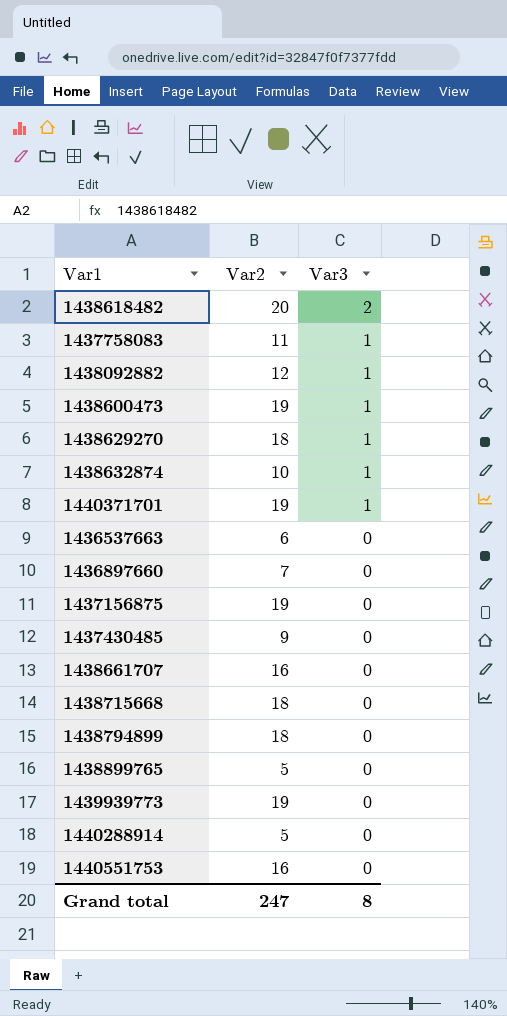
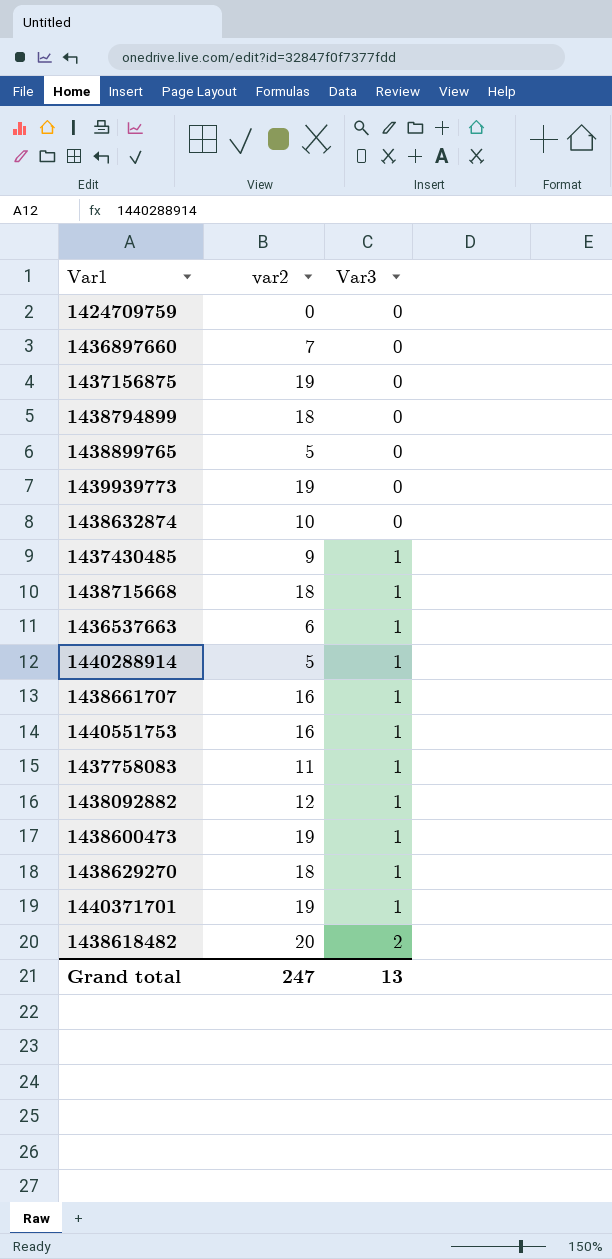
row order: Var3 descending -> Var3 ascending
column name: Var2 -> var2
row 1424709759: none -> 0 | 0
1438632874 | Var3: 1 -> 0
1437430485 | Var3: 0 -> 1
1438715668 | Var3: 0 -> 1
1436537663 | Var3: 0 -> 1
1440288914 | Var3: 0 -> 1
1438661707 | Var3: 0 -> 1
1440551753 | Var3: 0 -> 1
Grand total | Var3: 8 -> 13

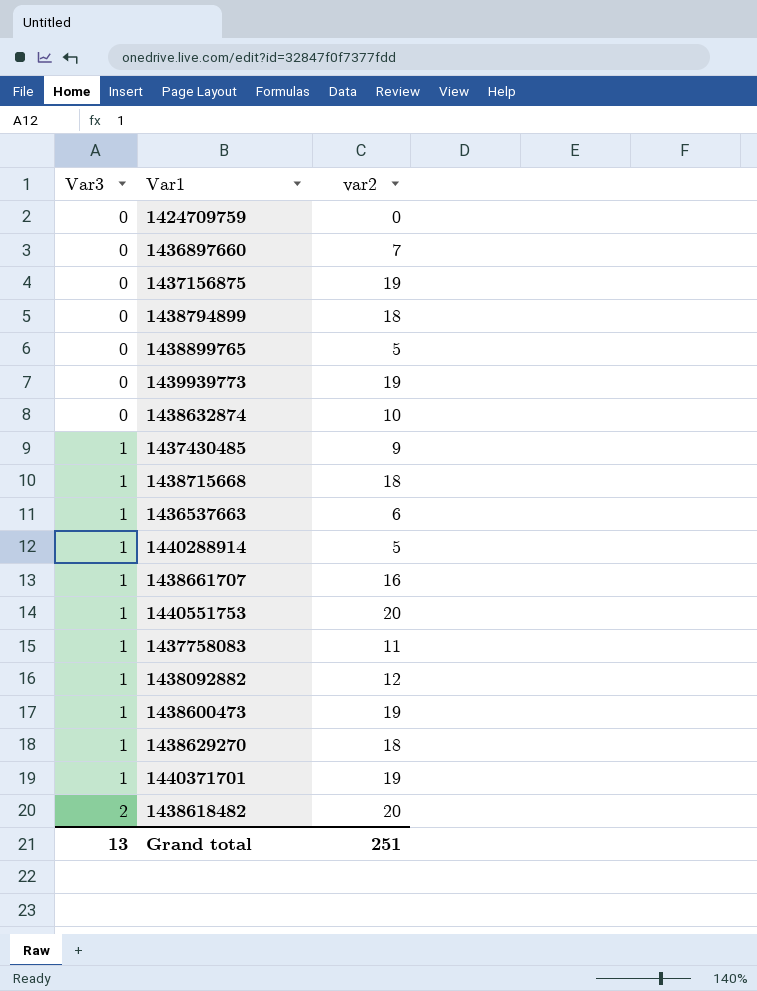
column Var3 | position: 3 -> 1
1440551753 | var2: 16 -> 20
Grand total | var2: 247 -> 251

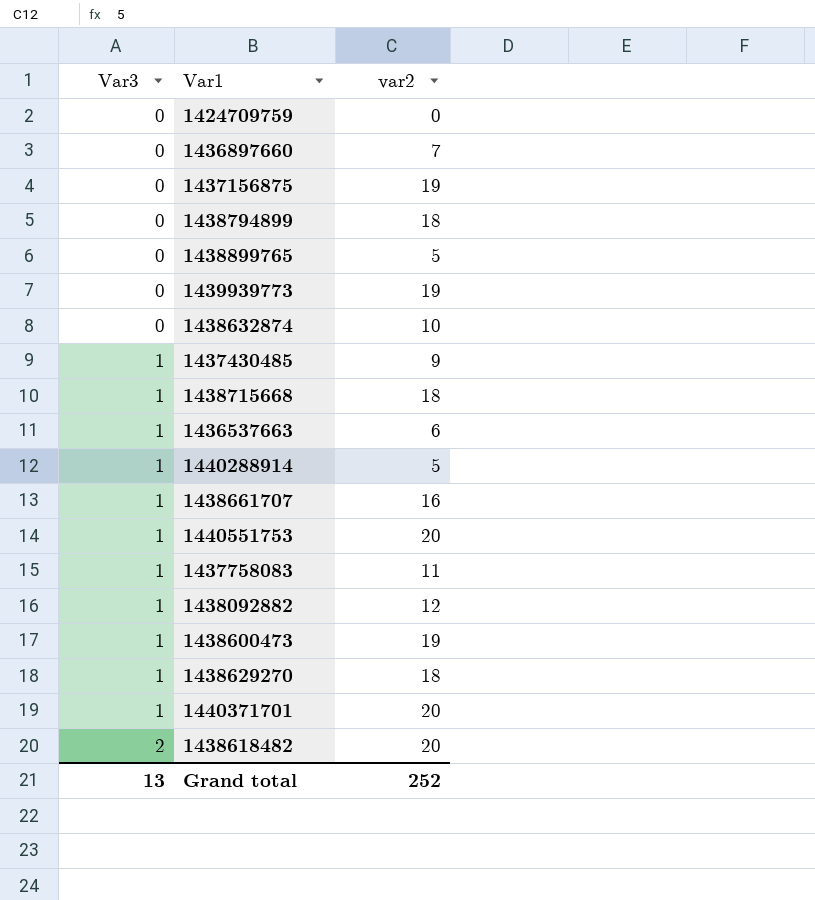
1440371701 | var2: 19 -> 20
Grand total | var2: 251 -> 252

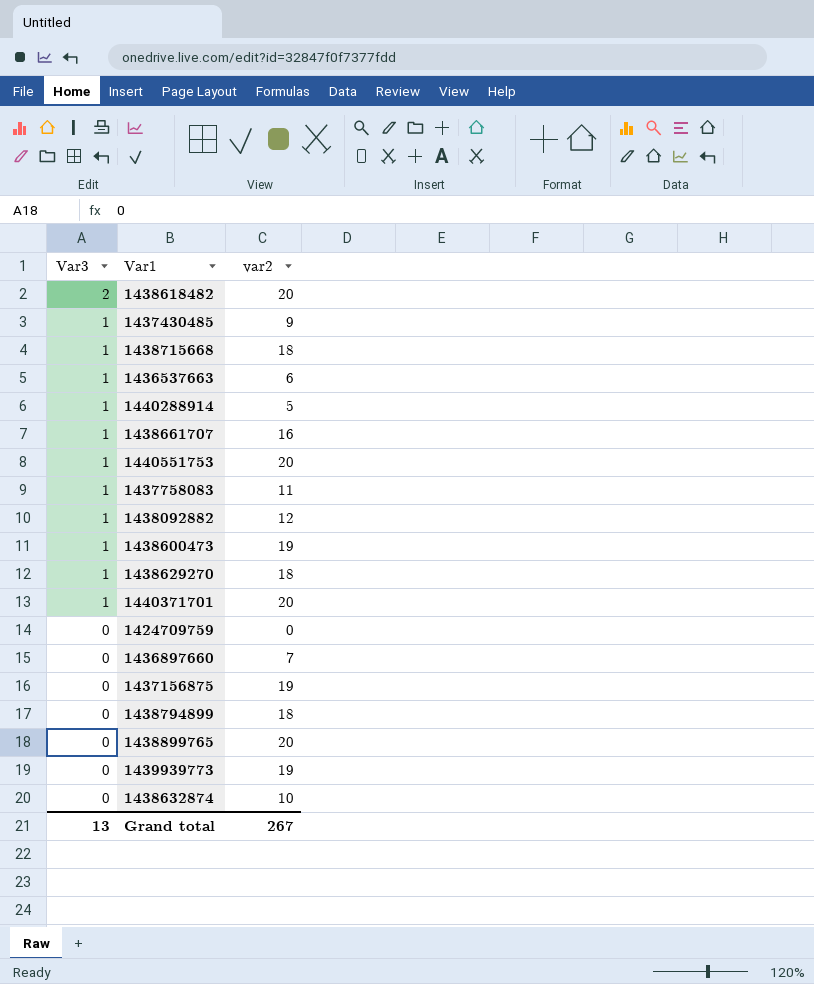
row order: Var3 ascending -> Var3 descending
1438899765 | var2: 5 -> 20
Grand total | var2: 252 -> 267

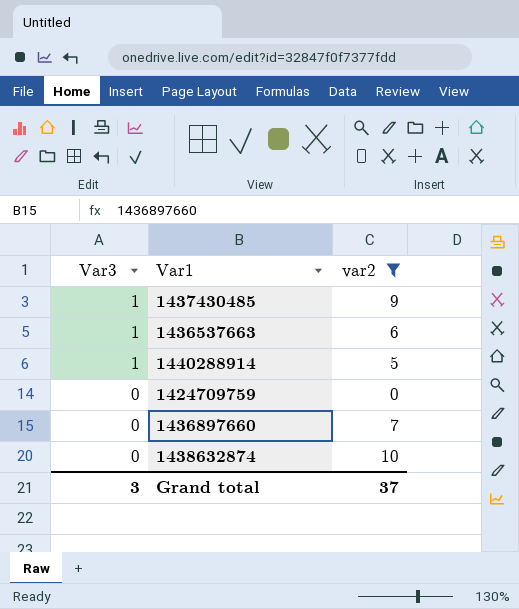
filter: none -> var2 <= 10
Grand total | Var3: 13 -> 3
Grand total | var2: 267 -> 37

